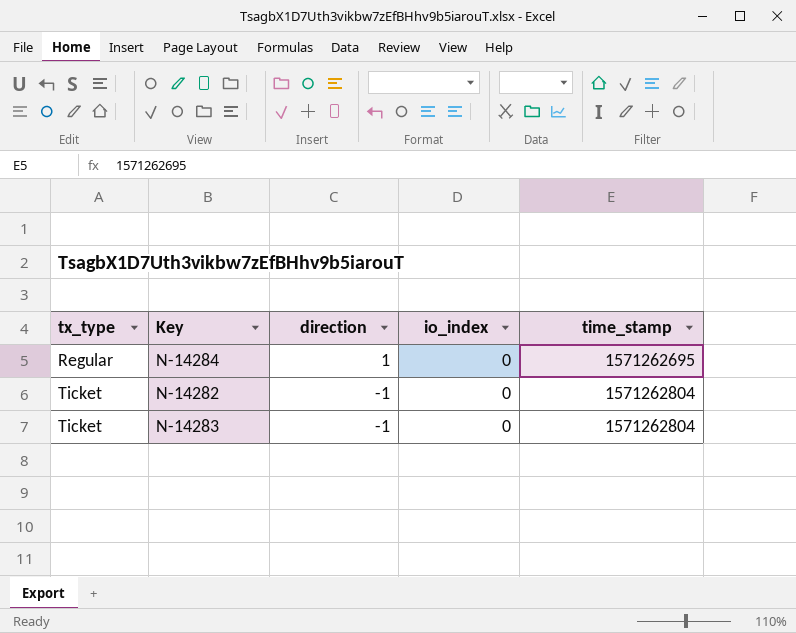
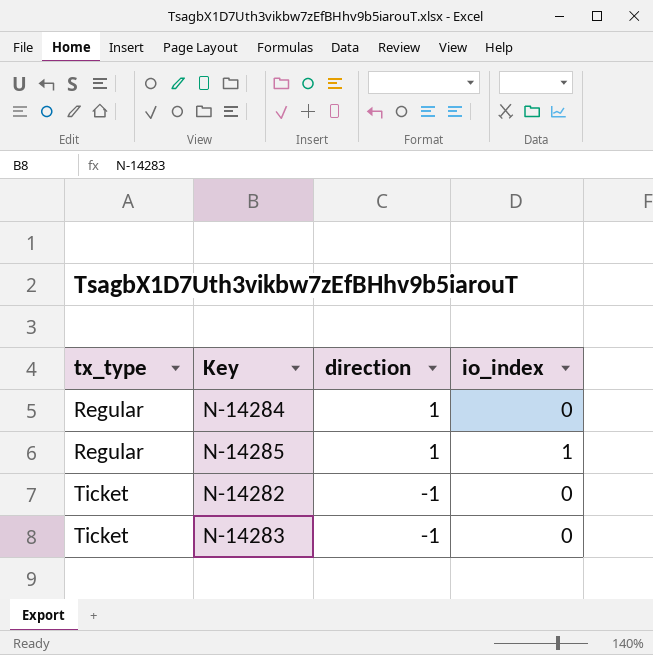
column time_stamp | position: 5 -> none
row N-14285: none -> Regular | 1 | 1

